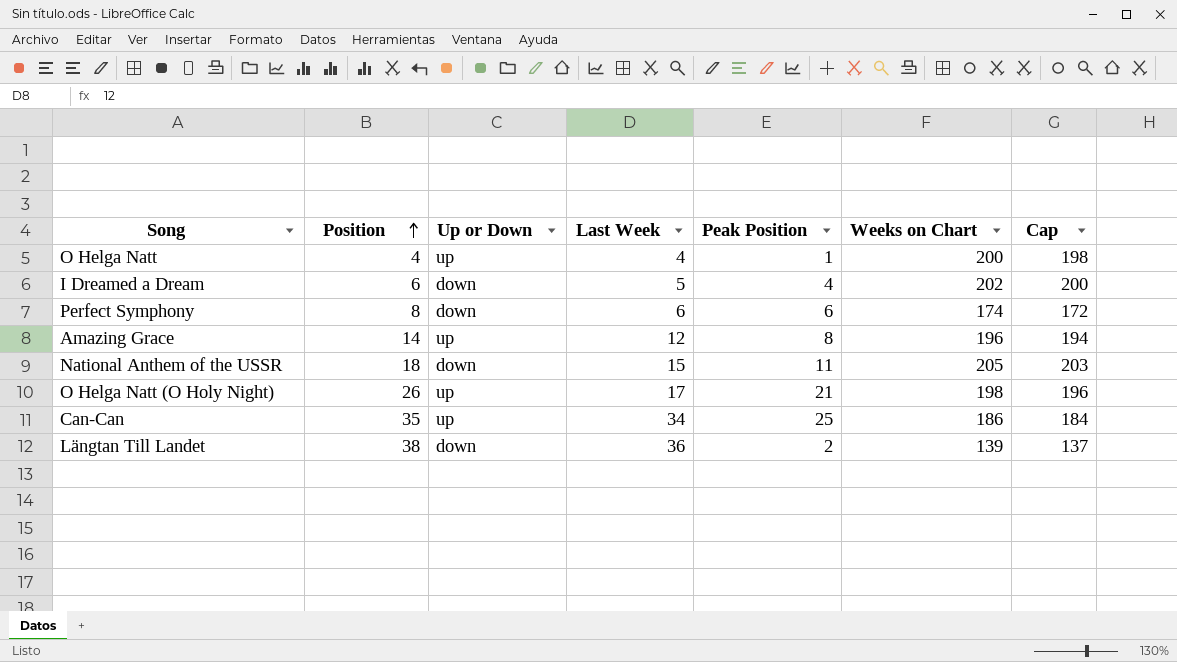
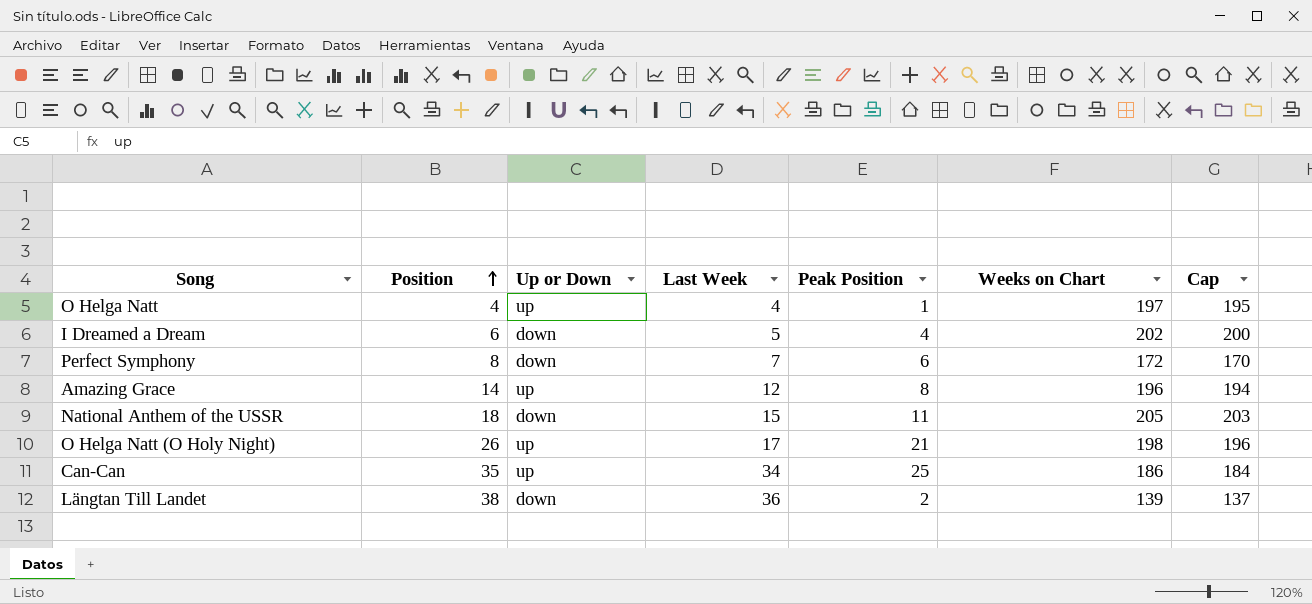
O Helga Natt | Weeks on Chart: 200 -> 197
O Helga Natt | Cap: 198 -> 195
Perfect Symphony | Last Week: 6 -> 7
Perfect Symphony | Weeks on Chart: 174 -> 172
Perfect Symphony | Cap: 172 -> 170

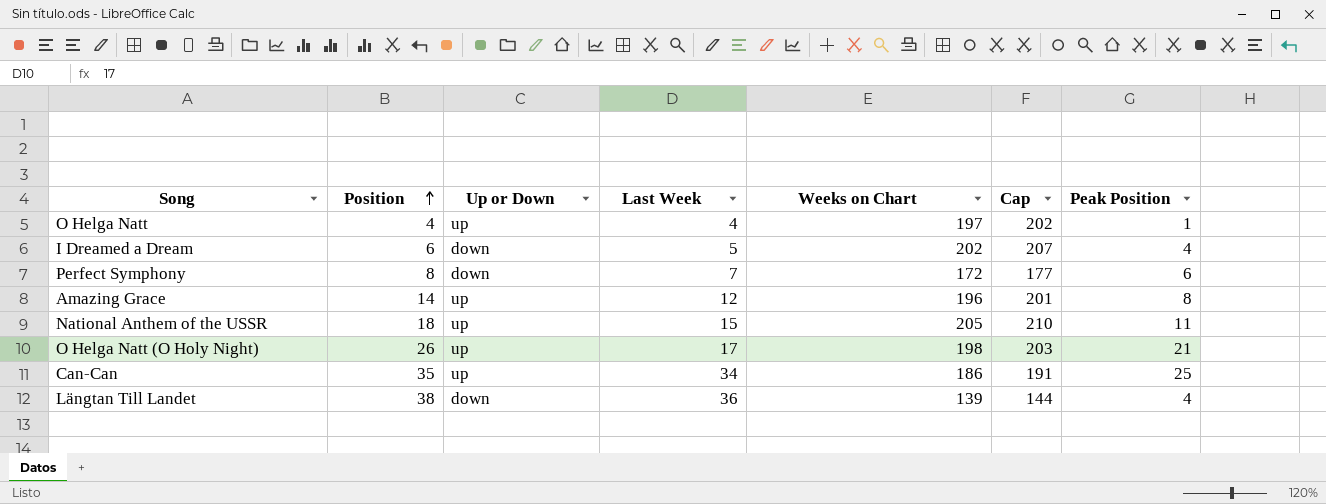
column Cap | formula: [Weeks on Chart] - 2 -> [Weeks on Chart] + 5
column Peak Position | position: 5 -> 7
National Anthem of the USSR | Up or Down: down -> up
Längtan Till Landet | Peak Position: 2 -> 4

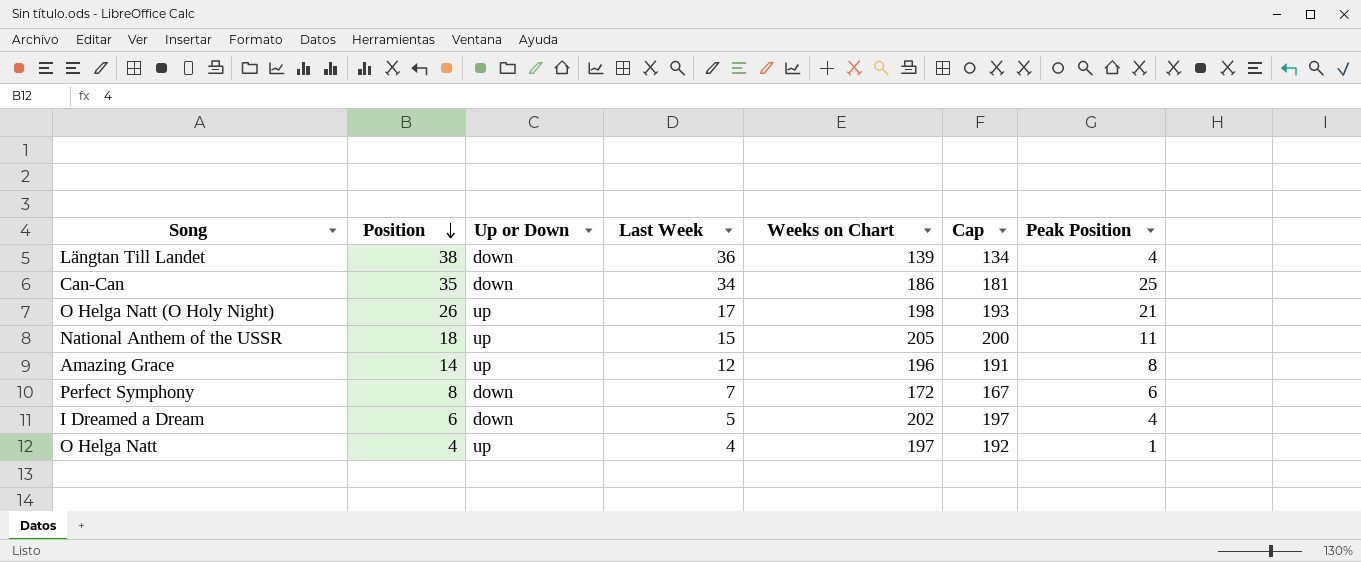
row order: Position ascending -> Position descending
column Cap | formula: [Weeks on Chart] + 5 -> [Weeks on Chart] - 5
Can-Can | Up or Down: up -> down

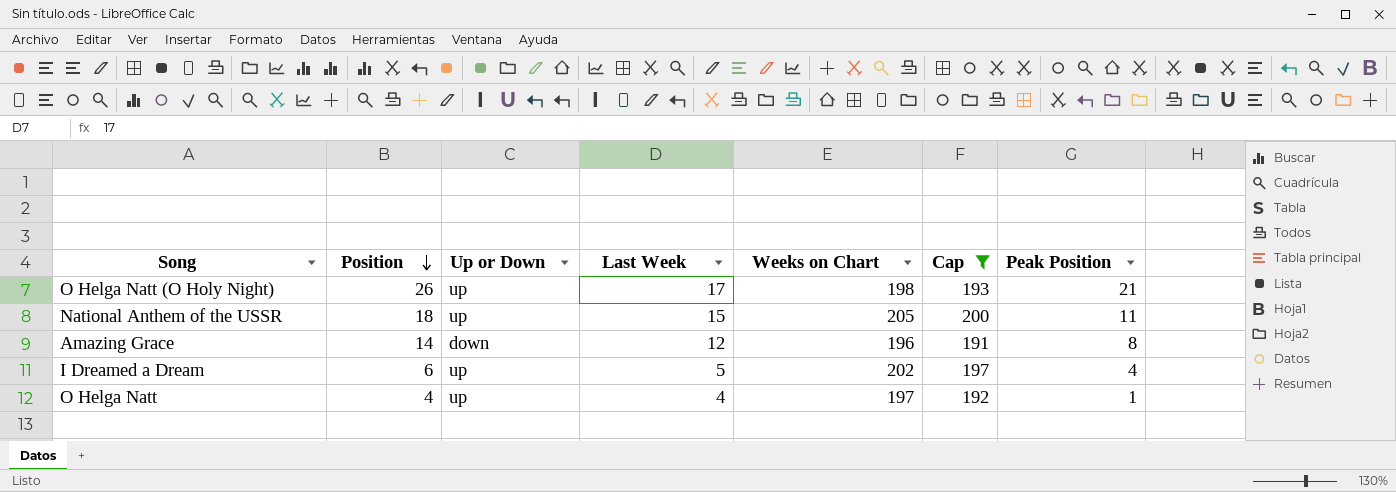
filter: none -> Cap >= 191
Amazing Grace | Up or Down: up -> down
I Dreamed a Dream | Up or Down: down -> up

